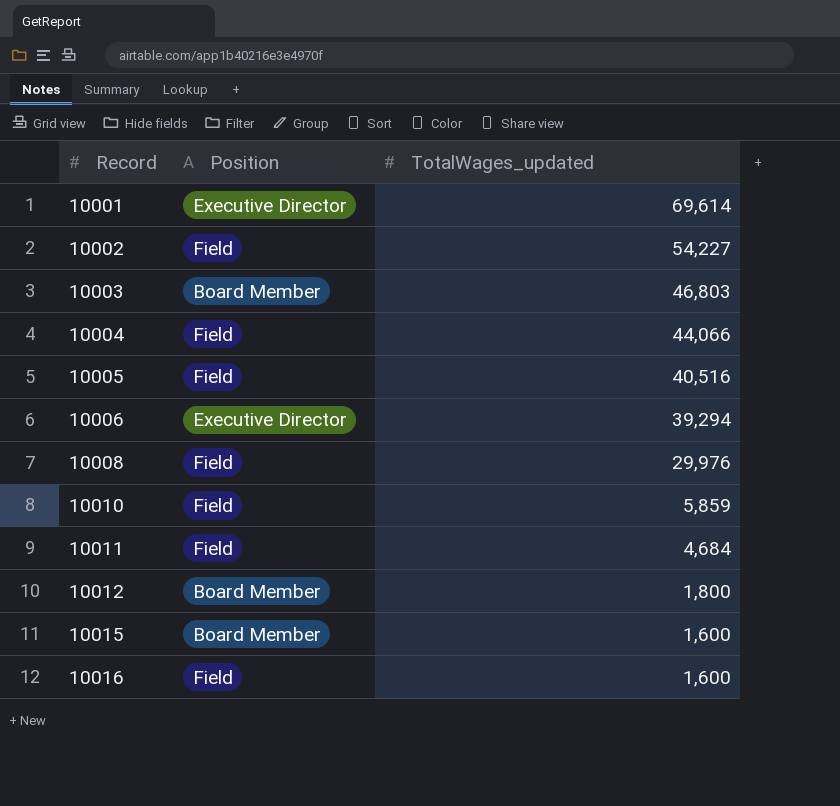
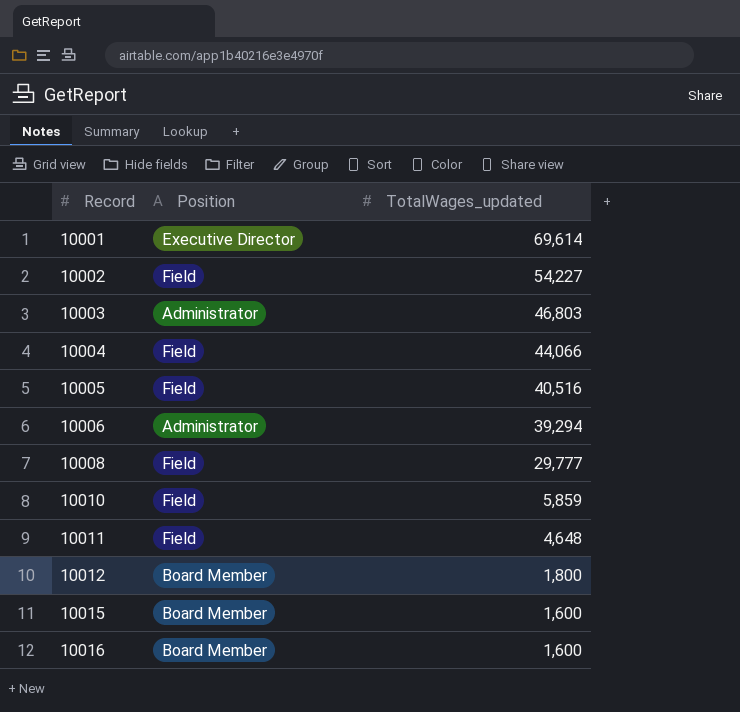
10003 | Position: Board Member -> Administrator
10006 | Position: Executive Director -> Administrator
10008 | TotalWages_updated: 29,976 -> 29,777
10011 | TotalWages_updated: 4,684 -> 4,648
10016 | Position: Field -> Board Member

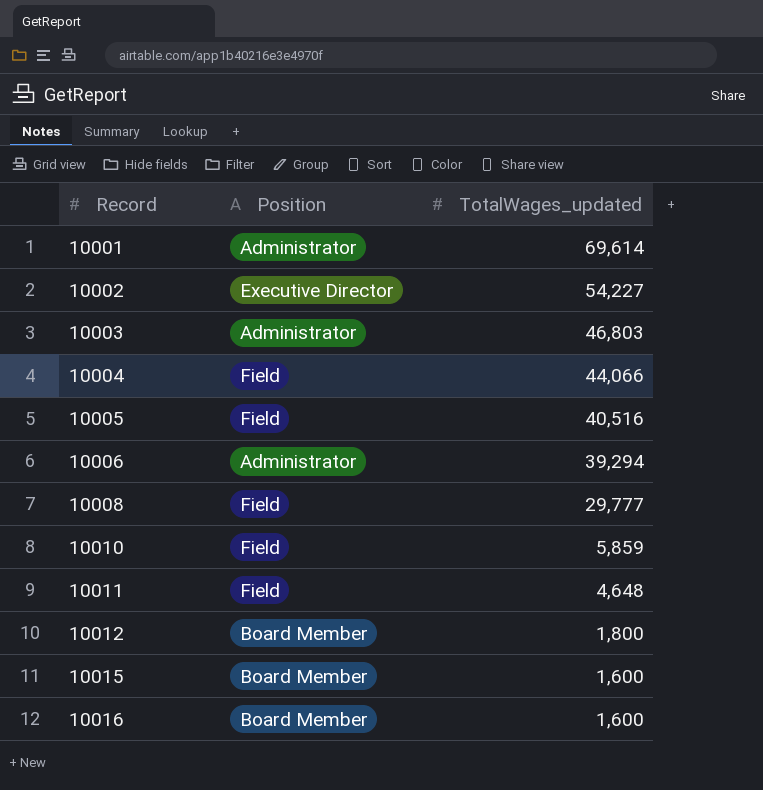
10001 | Position: Executive Director -> Administrator
10002 | Position: Field -> Executive Director

